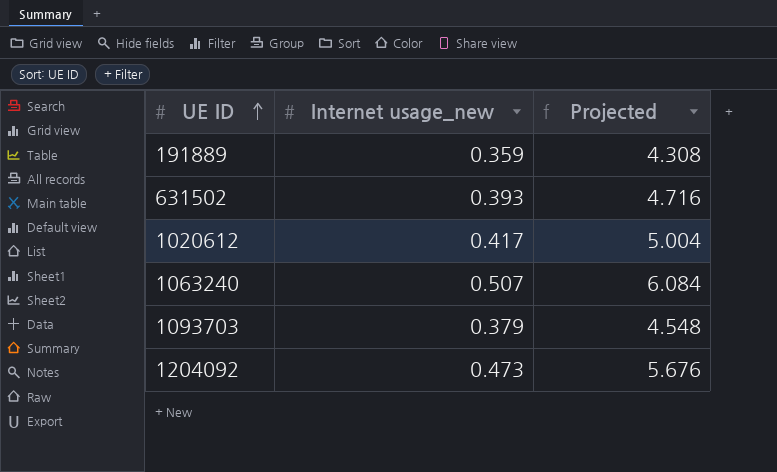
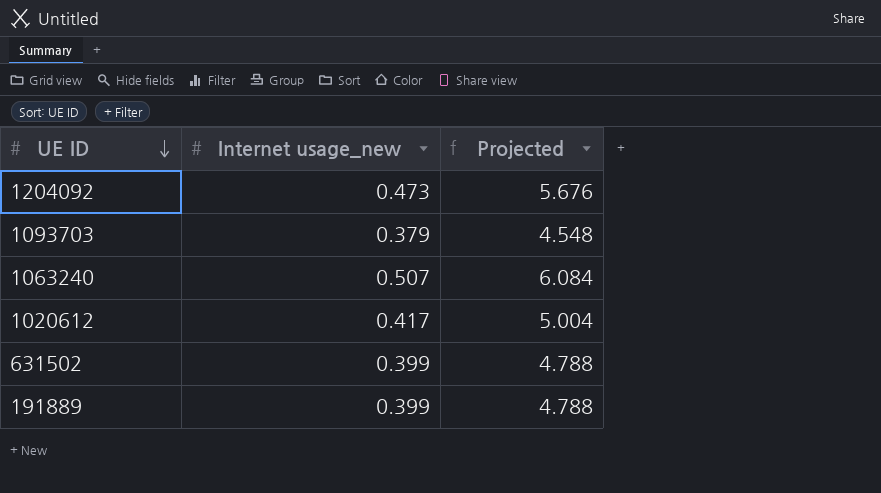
row order: UE ID ascending -> UE ID descending
631502 | Internet usage_new: 0.393 -> 0.399
631502 | Projected: 4.716 -> 4.788
191889 | Internet usage_new: 0.359 -> 0.399
191889 | Projected: 4.308 -> 4.788

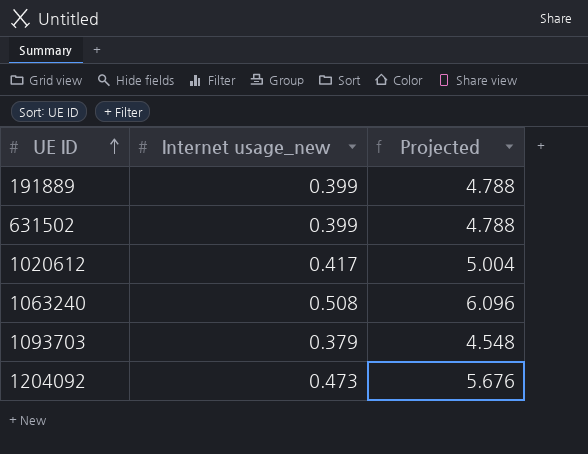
row order: UE ID descending -> UE ID ascending
1063240 | Internet usage_new: 0.507 -> 0.508
1063240 | Projected: 6.084 -> 6.096

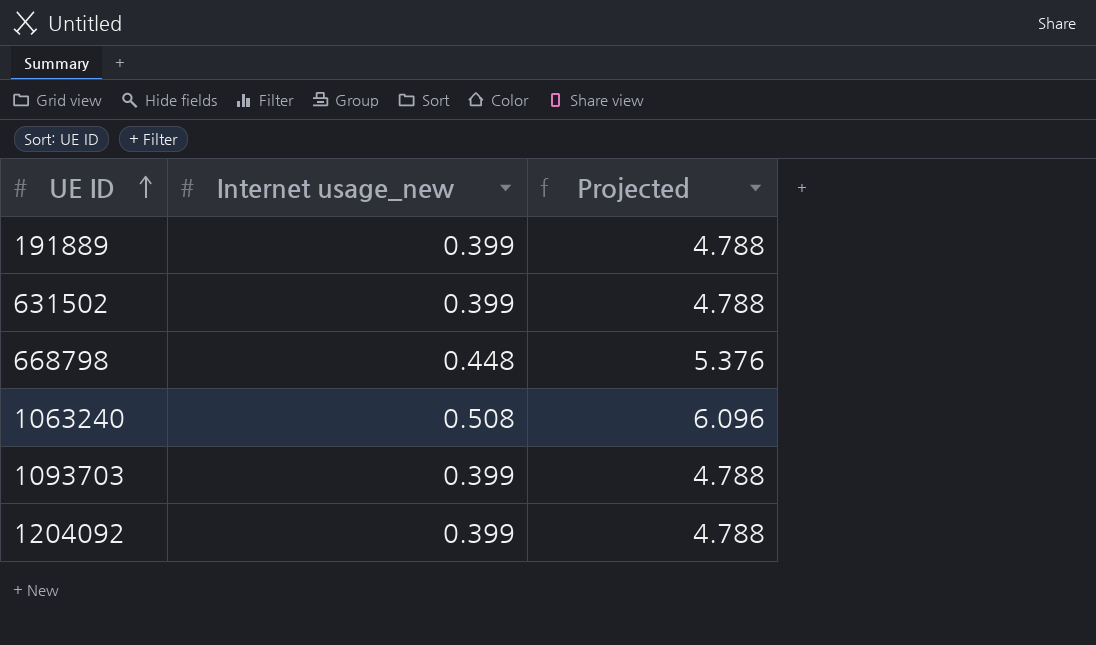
row 1020612: 0.417 | 5.004 -> none
row 668798: none -> 0.448 | 5.376
1093703 | Internet usage_new: 0.379 -> 0.399
1093703 | Projected: 4.548 -> 4.788
1204092 | Internet usage_new: 0.473 -> 0.399
1204092 | Projected: 5.676 -> 4.788

